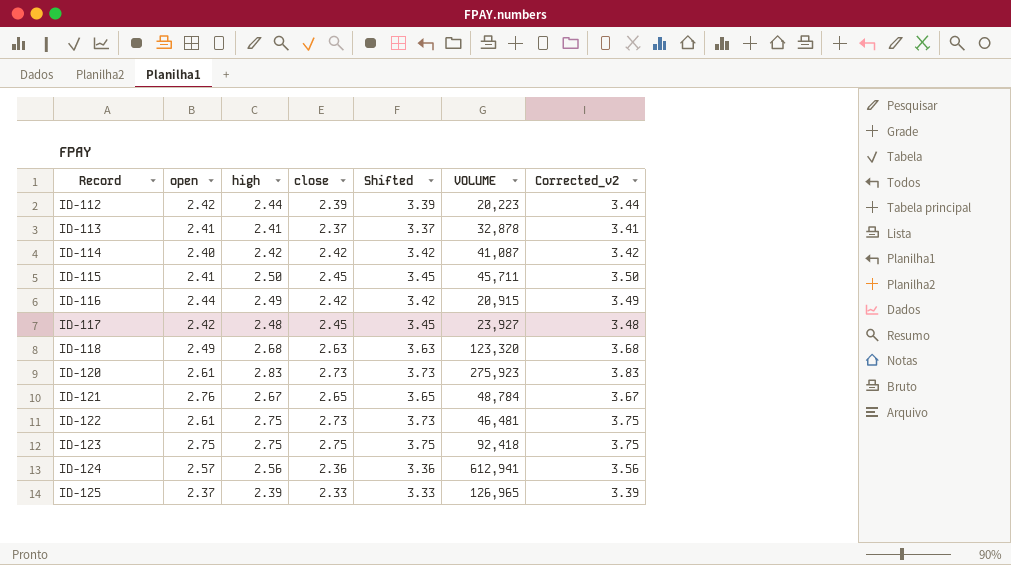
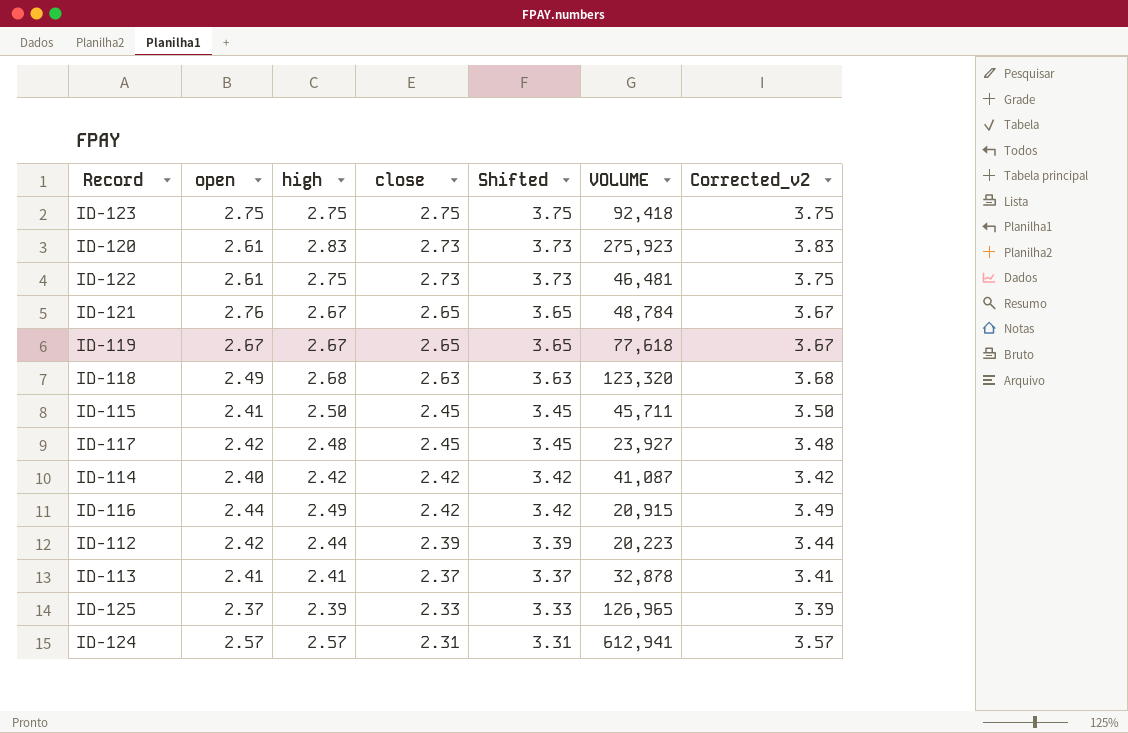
row order: Record ascending -> close descending
row ID-119: none -> 2.67 | 2.67 | 2.65 | 3.65 | 77,618 | 3.67
ID-124 | high: 2.56 -> 2.57
ID-124 | close: 2.36 -> 2.31
ID-124 | Shifted: 3.36 -> 3.31
ID-124 | Corrected_v2: 3.56 -> 3.57

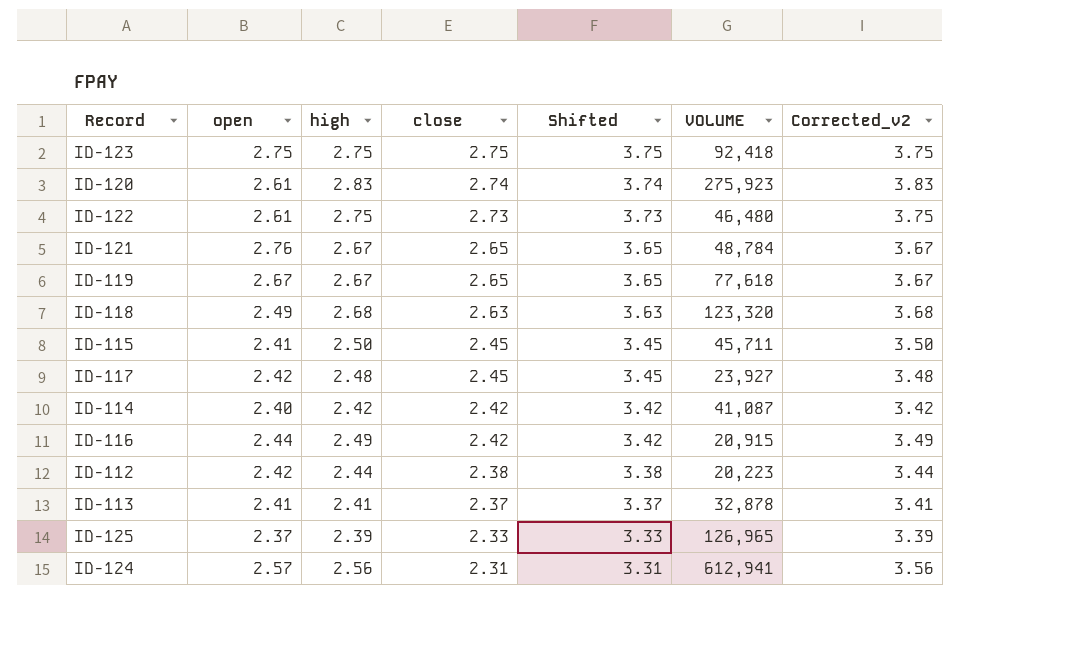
ID-120 | close: 2.73 -> 2.74
ID-120 | Shifted: 3.73 -> 3.74
ID-122 | VOLUME: 46,481 -> 46,480
ID-112 | close: 2.39 -> 2.38
ID-112 | Shifted: 3.39 -> 3.38
ID-124 | high: 2.57 -> 2.56
ID-124 | Corrected_v2: 3.57 -> 3.56

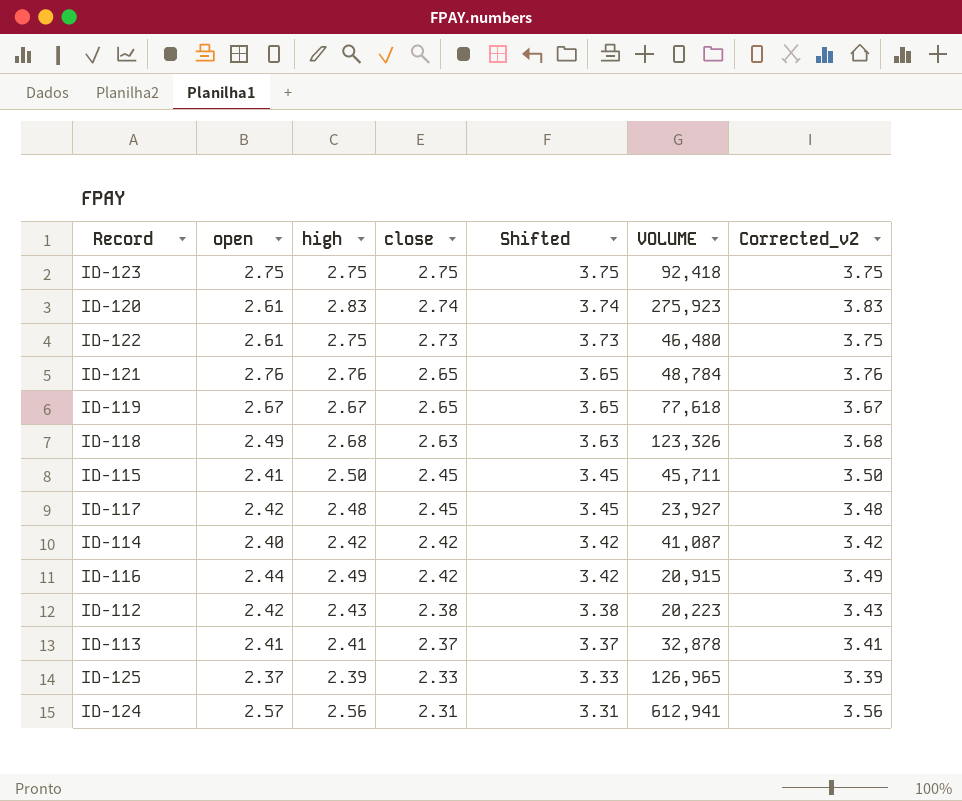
ID-121 | high: 2.67 -> 2.76
ID-121 | Corrected_v2: 3.67 -> 3.76
ID-118 | VOLUME: 123,320 -> 123,326
ID-112 | high: 2.44 -> 2.43
ID-112 | Corrected_v2: 3.44 -> 3.43

